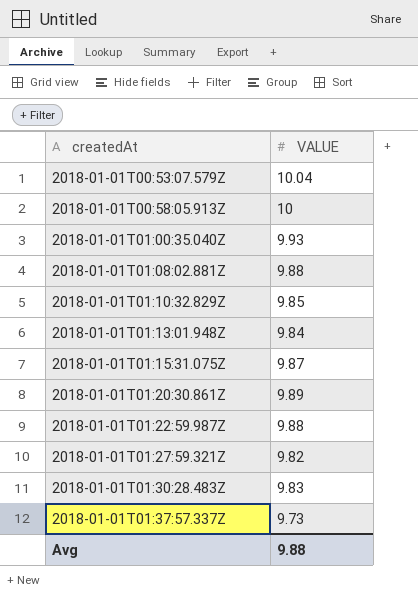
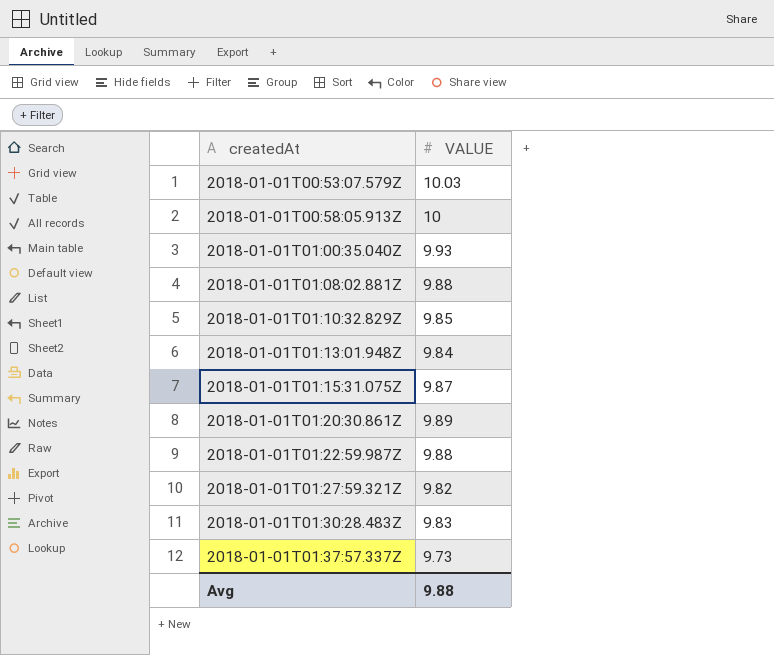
2018-01-01T00:53:07.579Z | VALUE: 10.04 -> 10.03

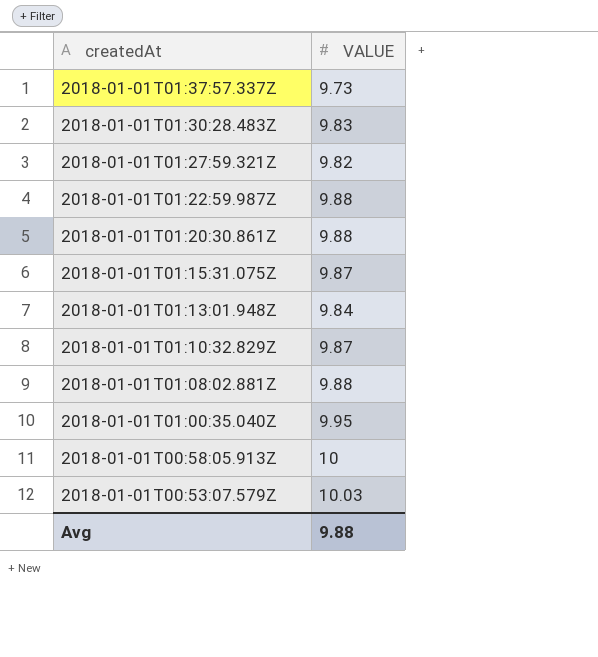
row order: createdAt ascending -> createdAt descending
2018-01-01T01:20:30.861Z | VALUE: 9.89 -> 9.88
2018-01-01T01:10:32.829Z | VALUE: 9.85 -> 9.87
2018-01-01T01:00:35.040Z | VALUE: 9.93 -> 9.95

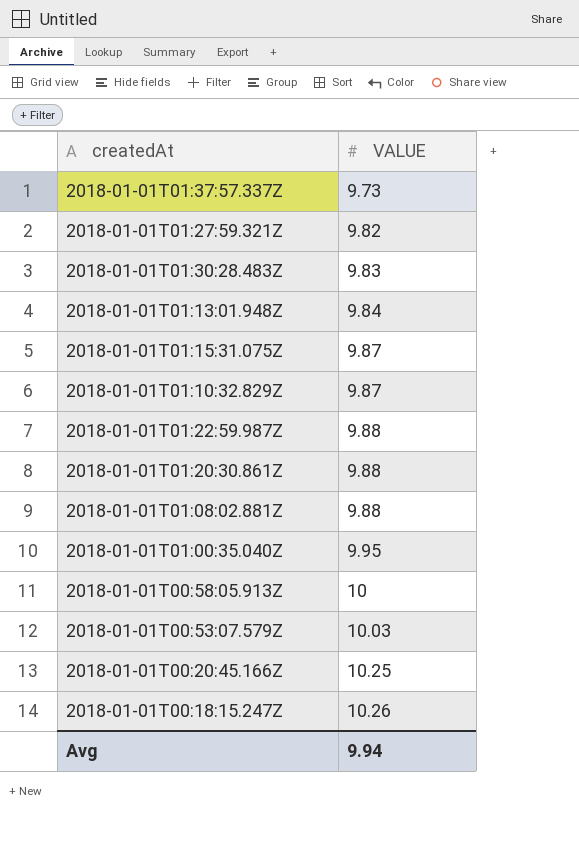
row order: createdAt descending -> VALUE ascending
row 2018-01-01T00:20:45.166Z: none -> 10.25
row 2018-01-01T00:18:15.247Z: none -> 10.26
Avg | VALUE: 9.88 -> 9.94

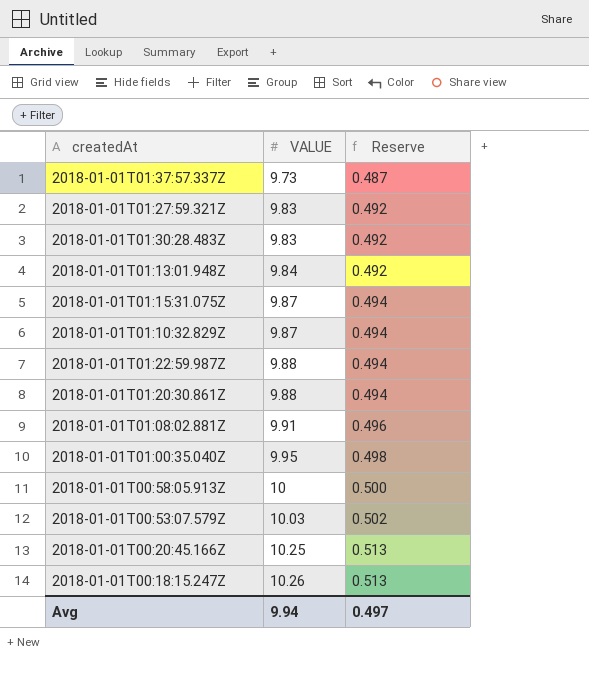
column Reserve | formula: none -> [VALUE] * 0.05
2018-01-01T01:27:59.321Z | VALUE: 9.82 -> 9.83
2018-01-01T01:08:02.881Z | VALUE: 9.88 -> 9.91

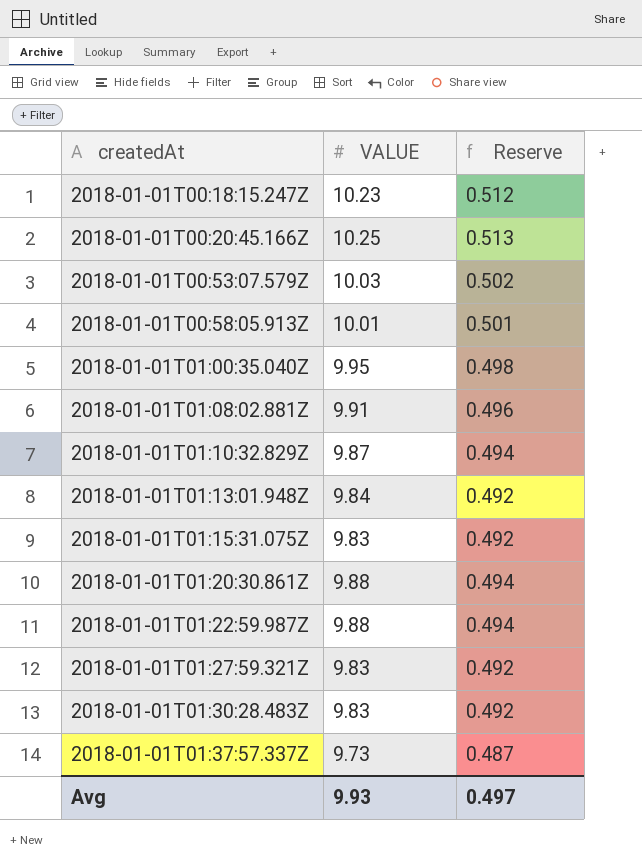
row order: VALUE ascending -> createdAt ascending
2018-01-01T00:18:15.247Z | VALUE: 10.26 -> 10.23
2018-01-01T00:18:15.247Z | Reserve: 0.513 -> 0.512
2018-01-01T00:58:05.913Z | VALUE: 10 -> 10.01
2018-01-01T00:58:05.913Z | Reserve: 0.500 -> 0.501
2018-01-01T01:15:31.075Z | VALUE: 9.87 -> 9.83
2018-01-01T01:15:31.075Z | Reserve: 0.494 -> 0.492
Avg | VALUE: 9.94 -> 9.93

